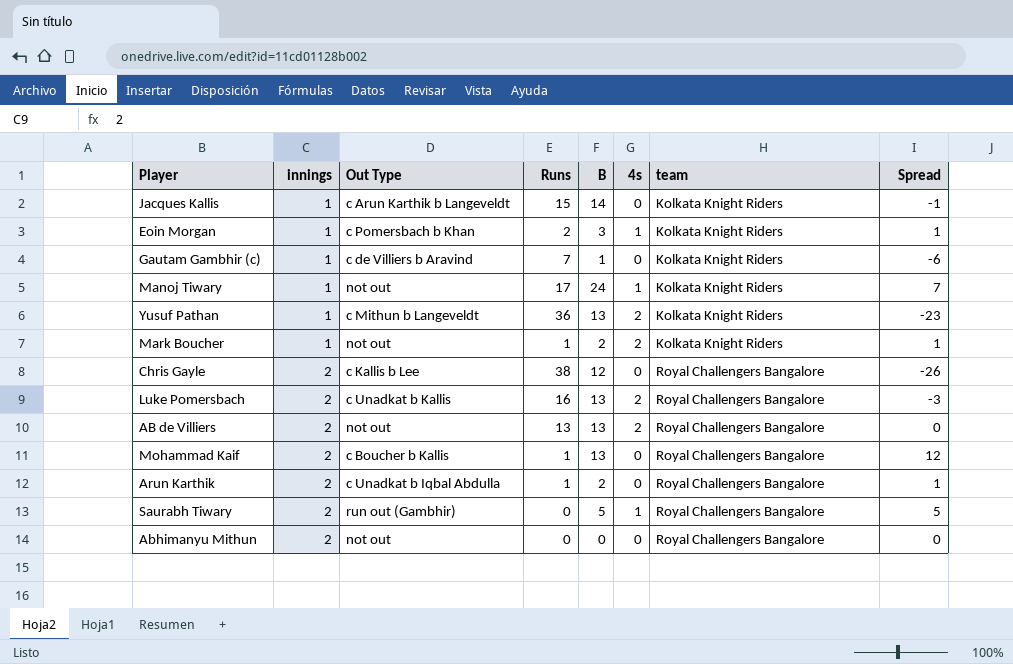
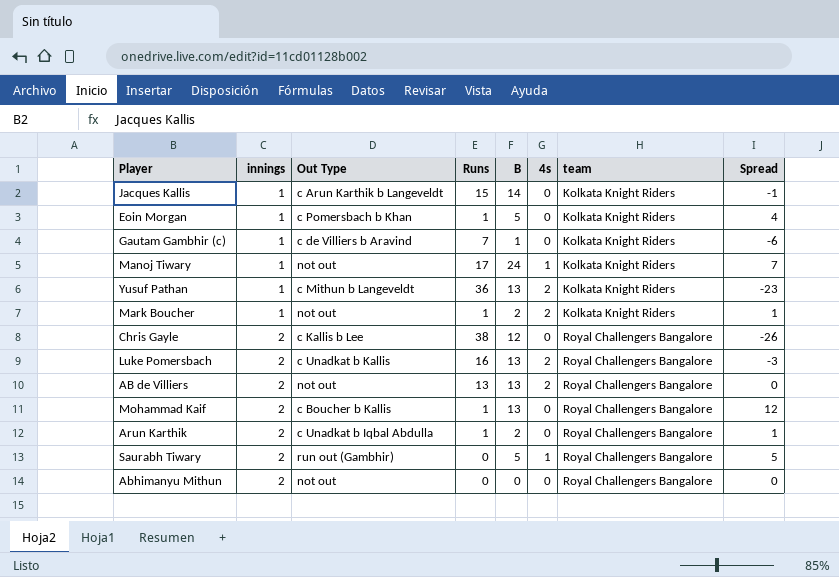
Eoin Morgan | Runs: 2 -> 1
Eoin Morgan | B: 3 -> 5
Eoin Morgan | 4s: 1 -> 0
Eoin Morgan | Spread: 1 -> 4

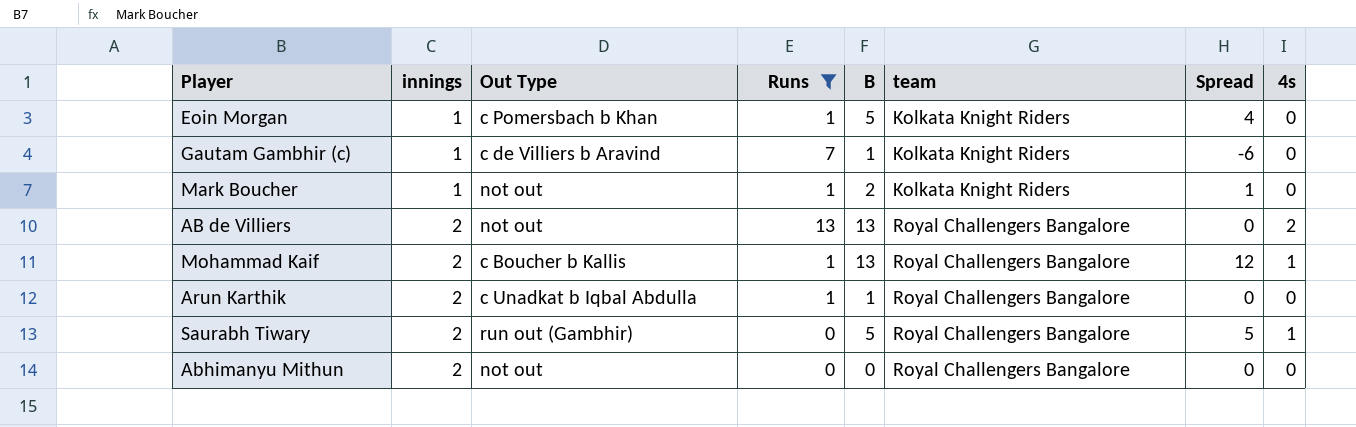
filter: none -> Runs <= 13
column 4s | position: 6 -> 8
Mark Boucher | 4s: 2 -> 0
Mohammad Kaif | 4s: 0 -> 1
Arun Karthik | B: 2 -> 1
Arun Karthik | Spread: 1 -> 0

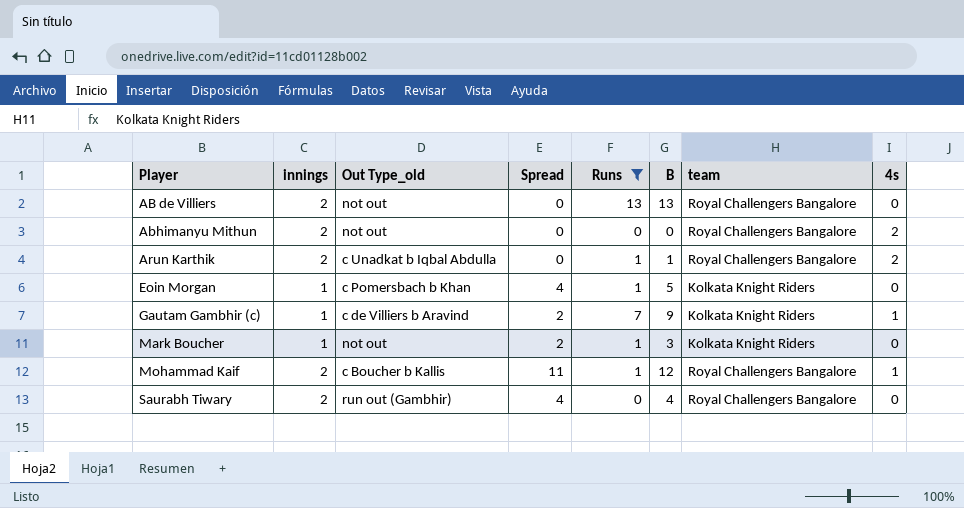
row order: innings ascending -> Player ascending
column name: Out Type -> Out Type_old
column Spread | position: 7 -> 4
AB de Villiers | 4s: 2 -> 0
Abhimanyu Mithun | 4s: 0 -> 2
Arun Karthik | 4s: 0 -> 2
Gautam Gambhir (c) | Spread: -6 -> 2
Gautam Gambhir (c) | B: 1 -> 9
Gautam Gambhir (c) | 4s: 0 -> 1
Mark Boucher | Spread: 1 -> 2
Mark Boucher | B: 2 -> 3
Mohammad Kaif | Spread: 12 -> 11
Mohammad Kaif | B: 13 -> 12
Saurabh Tiwary | Spread: 5 -> 4
Saurabh Tiwary | B: 5 -> 4
Saurabh Tiwary | 4s: 1 -> 0

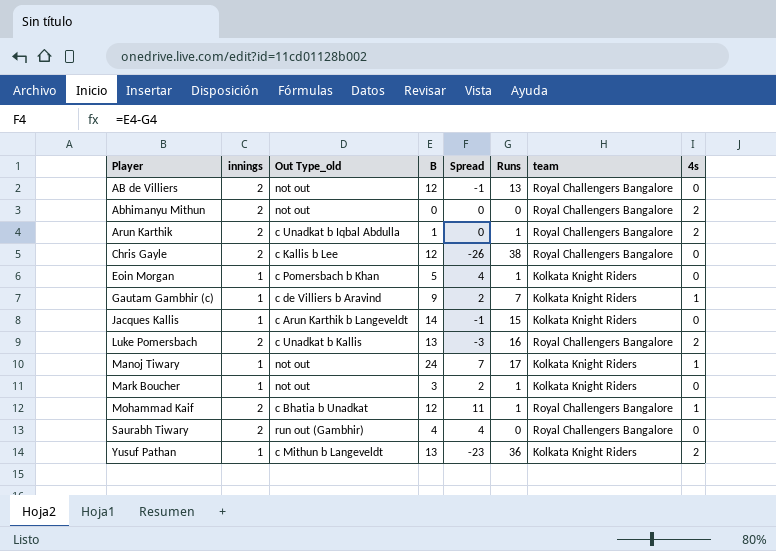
filter: Runs <= 13 -> none
column B | position: 6 -> 4
AB de Villiers | B: 13 -> 12
AB de Villiers | Spread: 0 -> -1
Mohammad Kaif | Out Type_old: c Boucher b Kallis -> c Bhatia b Unadkat

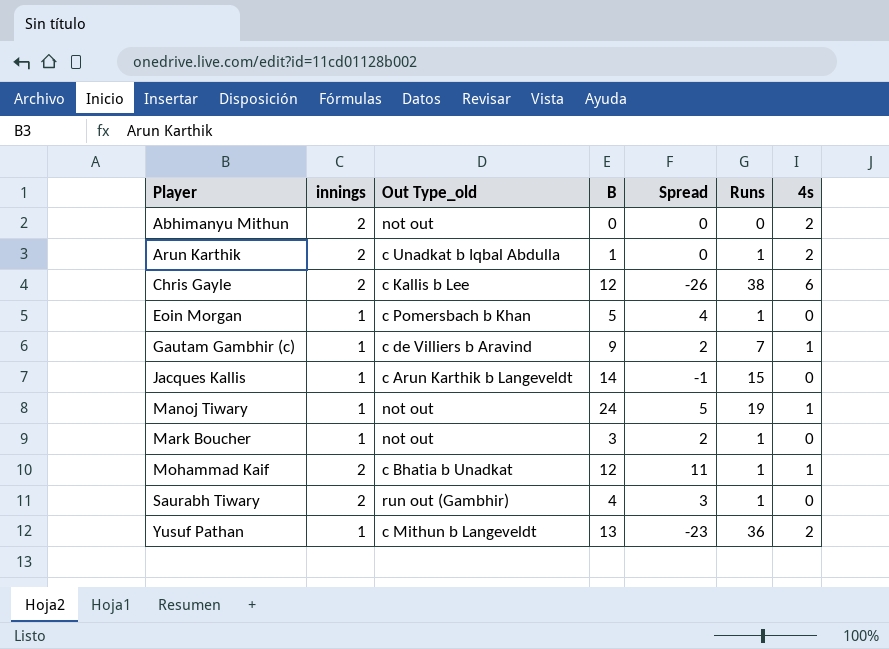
column team | position: 7 -> none
row AB de Villiers: 2 | not out | 12 | -1 | 13 | Royal Challengers Bangalore | 0 -> none
row Luke Pomersbach: 2 | c Unadkat b Kallis | 13 | -3 | 16 | Royal Challengers Bangalore | 2 -> none
Chris Gayle | 4s: 0 -> 6
Manoj Tiwary | Spread: 7 -> 5
Manoj Tiwary | Runs: 17 -> 19
Saurabh Tiwary | Spread: 4 -> 3
Saurabh Tiwary | Runs: 0 -> 1

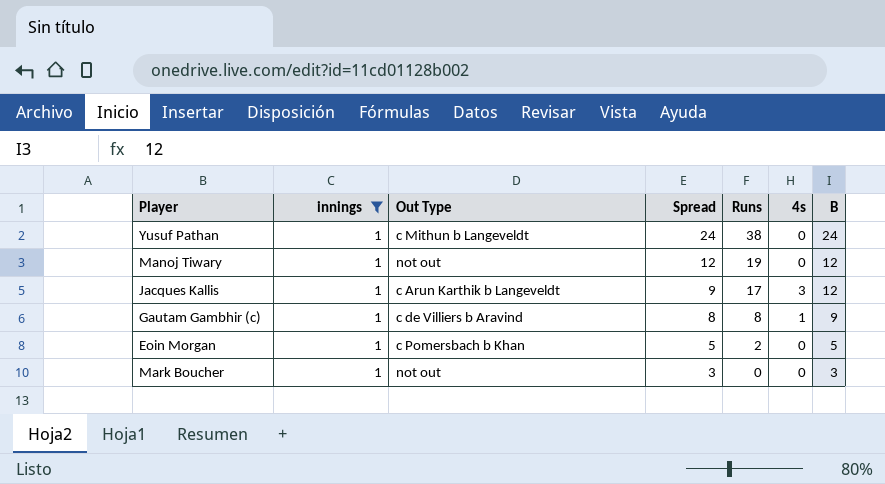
filter: none -> innings = 1
row order: Player ascending -> Spread descending
column name: Out Type_old -> Out Type
column Spread | formula: [B] - [Runs] -> [B] - [4s]
column B | position: 4 -> 7
Yusuf Pathan | Runs: 36 -> 38
Yusuf Pathan | 4s: 2 -> 0
Yusuf Pathan | B: 13 -> 24
Manoj Tiwary | 4s: 1 -> 0
Manoj Tiwary | B: 24 -> 12
Jacques Kallis | Runs: 15 -> 17
Jacques Kallis | 4s: 0 -> 3
Jacques Kallis | B: 14 -> 12
Gautam Gambhir (c) | Runs: 7 -> 8
Eoin Morgan | Runs: 1 -> 2
Mark Boucher | Runs: 1 -> 0

